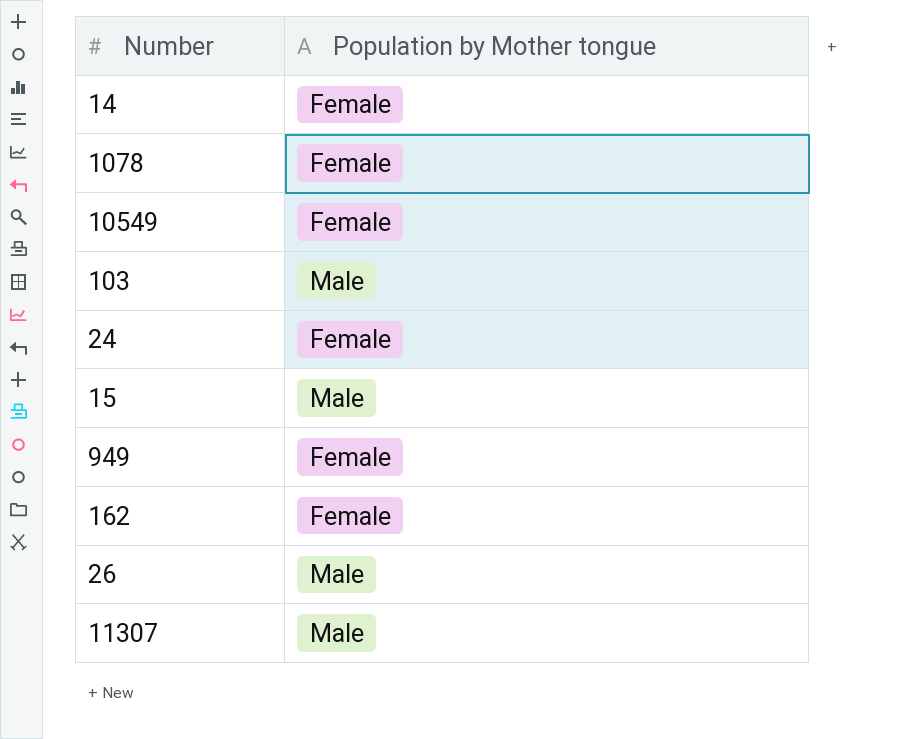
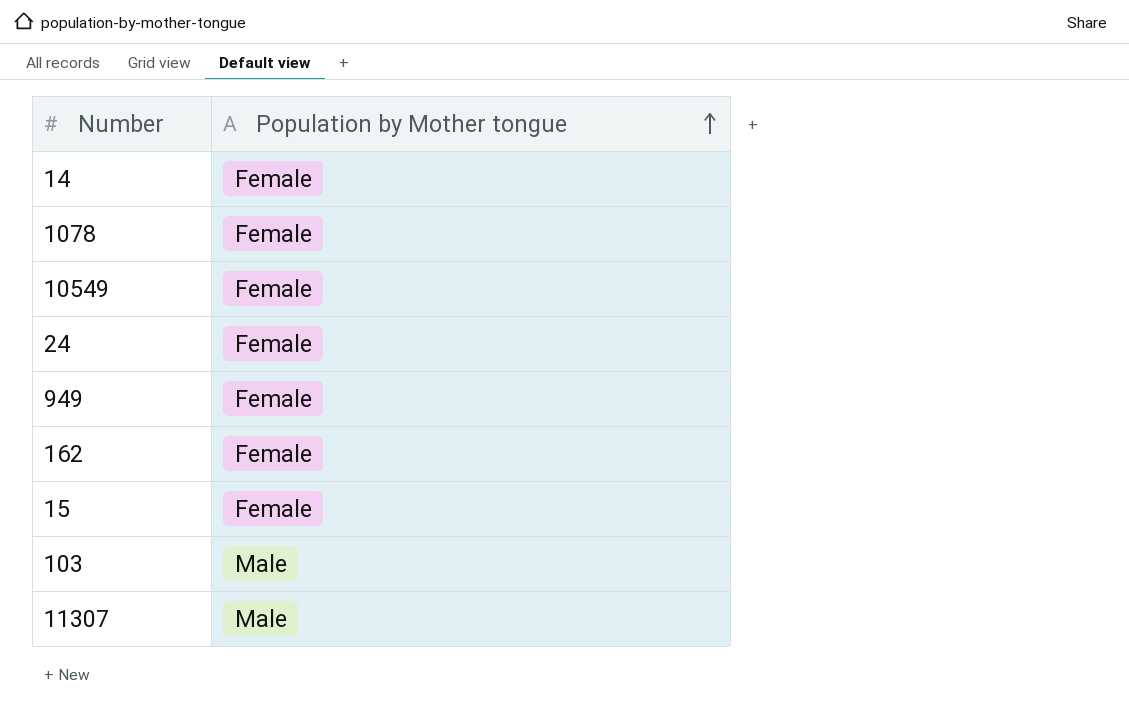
row order: none -> Population by Mother tongue ascending
row 26: Male -> none
15 | Population by Mother tongue: Male -> Female

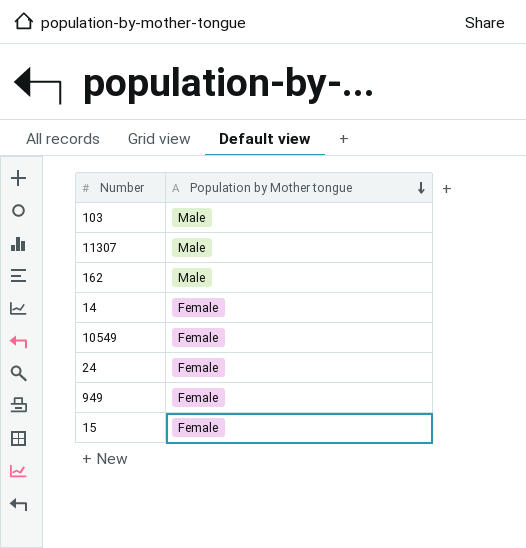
row order: Population by Mother tongue ascending -> Population by Mother tongue descending
row 1078: Female -> none
162 | Population by Mother tongue: Female -> Male

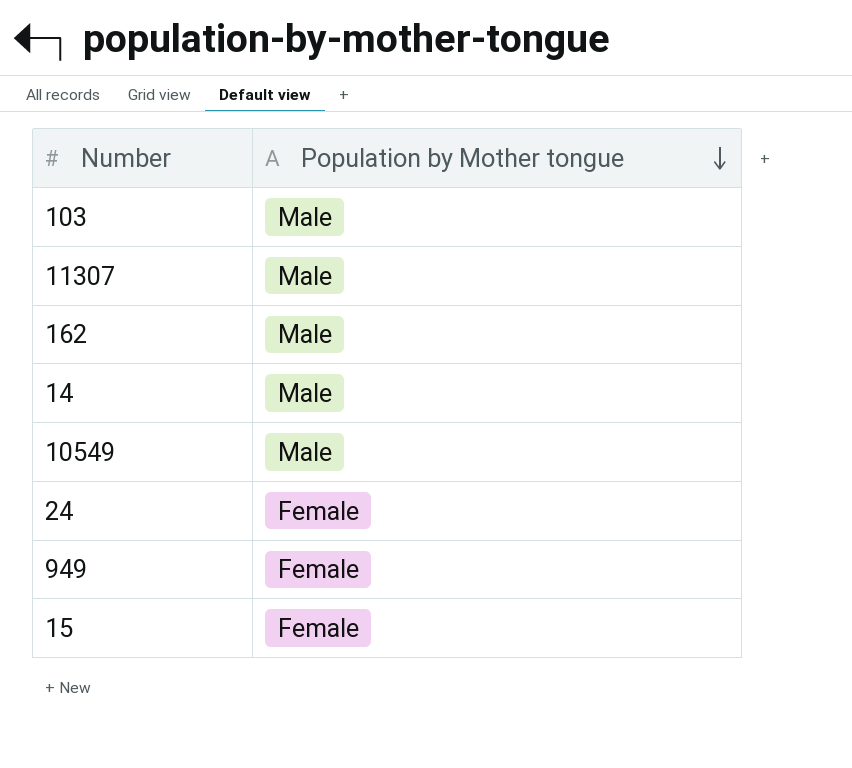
14 | Population by Mother tongue: Female -> Male
10549 | Population by Mother tongue: Female -> Male

